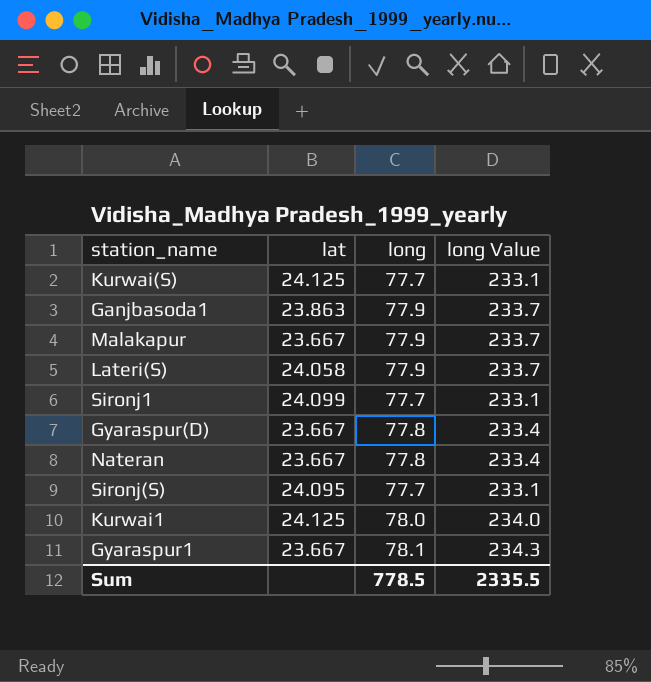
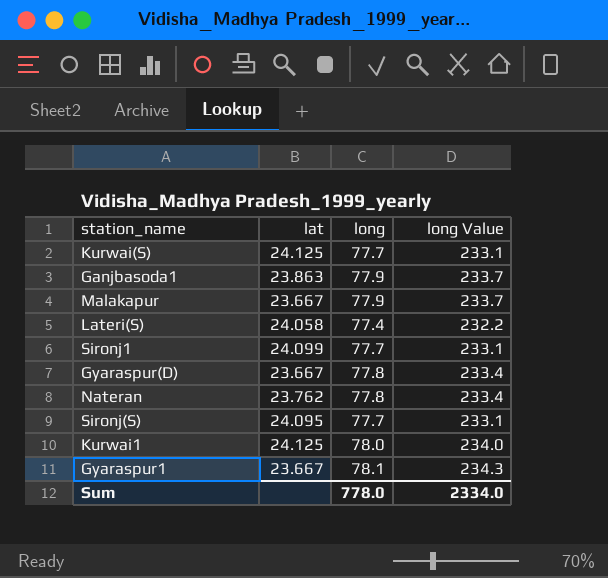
Lateri(S) | long: 77.9 -> 77.4
Lateri(S) | long Value: 233.7 -> 232.2
Nateran | lat: 23.667 -> 23.762
Sum | long: 778.5 -> 778.0
Sum | long Value: 2335.5 -> 2334.0

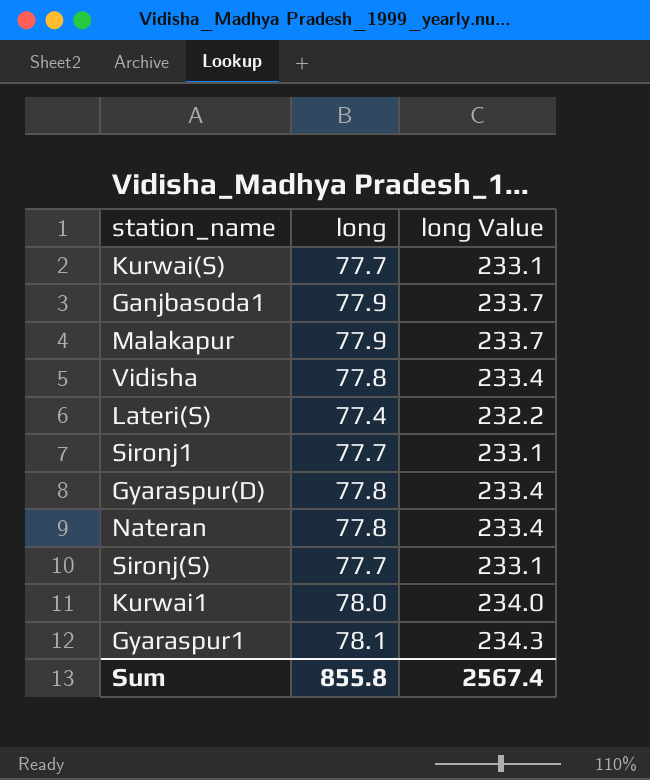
column lat | position: 2 -> none
row Vidisha: none -> 77.8 | 233.4
Sum | long: 778.0 -> 855.8
Sum | long Value: 2334.0 -> 2567.4

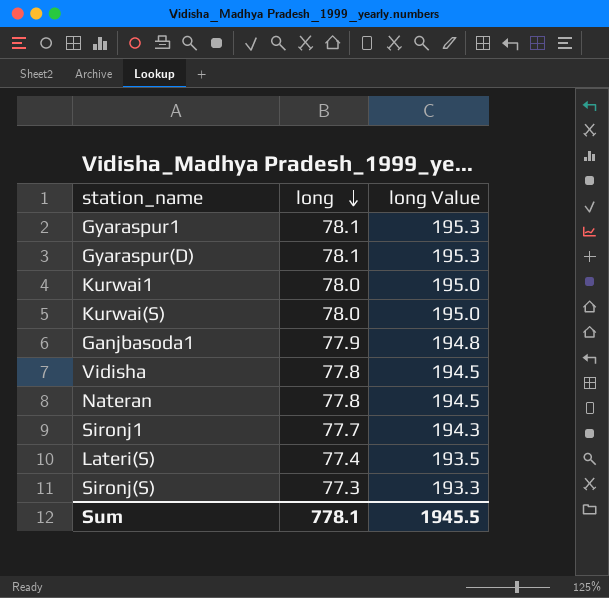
row order: none -> long descending
column long Value | formula: [long] * 3 -> [long] * 2.5
row Malakapur: 77.9 | 233.7 -> none
Gyaraspur(D) | long: 77.8 -> 78.1
Kurwai(S) | long: 77.7 -> 78.0
Sironj(S) | long: 77.7 -> 77.3
Sum | long: 855.8 -> 778.1
Sum | long Value: 2567.4 -> 1945.5

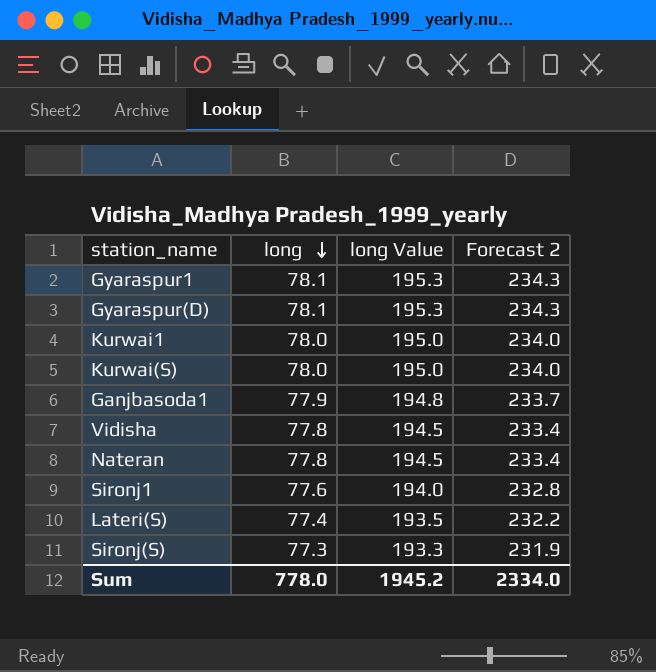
column Forecast 2 | formula: none -> [long] * 3
Sironj1 | long: 77.7 -> 77.6
Sironj1 | long Value: 194.3 -> 194.0
Sum | long: 778.1 -> 778.0
Sum | long Value: 1945.5 -> 1945.2

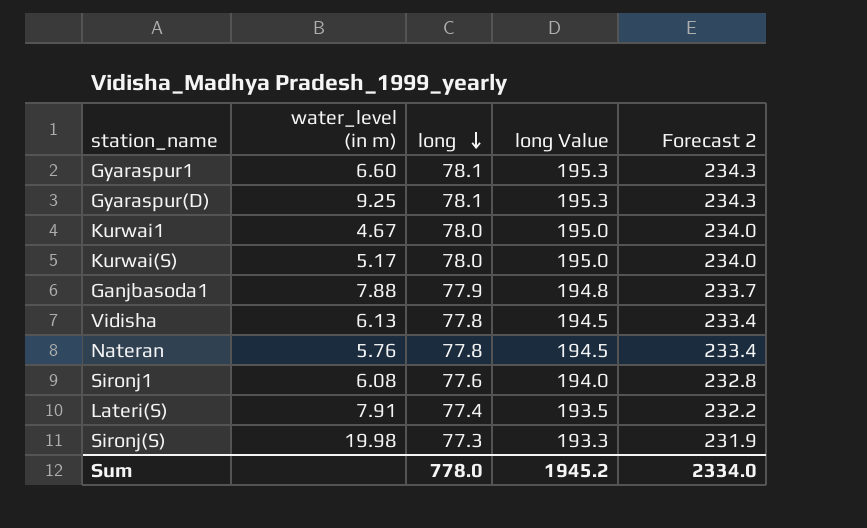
column water_level (in m) | position: none -> 2

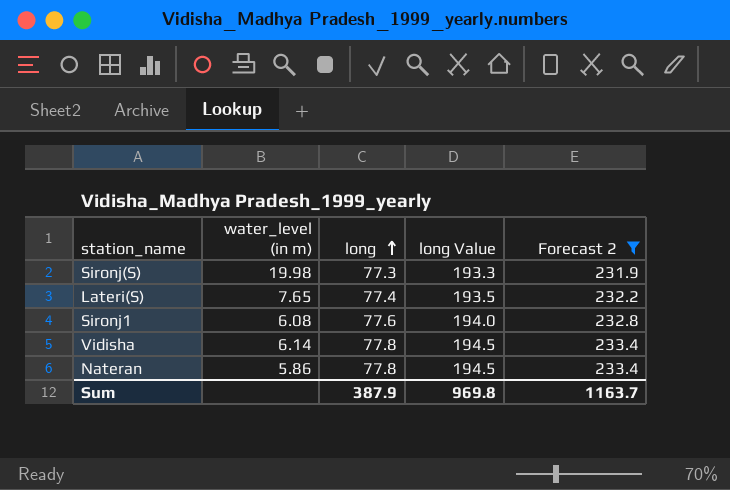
filter: none -> Forecast 2 <= 233.4
row order: long descending -> long ascending
Lateri(S) | water_level (in m): 7.91 -> 7.65
Vidisha | water_level (in m): 6.13 -> 6.14
Nateran | water_level (in m): 5.76 -> 5.86
Sum | long: 778.0 -> 387.9
Sum | long Value: 1945.2 -> 969.8
Sum | Forecast 2: 2334.0 -> 1163.7

